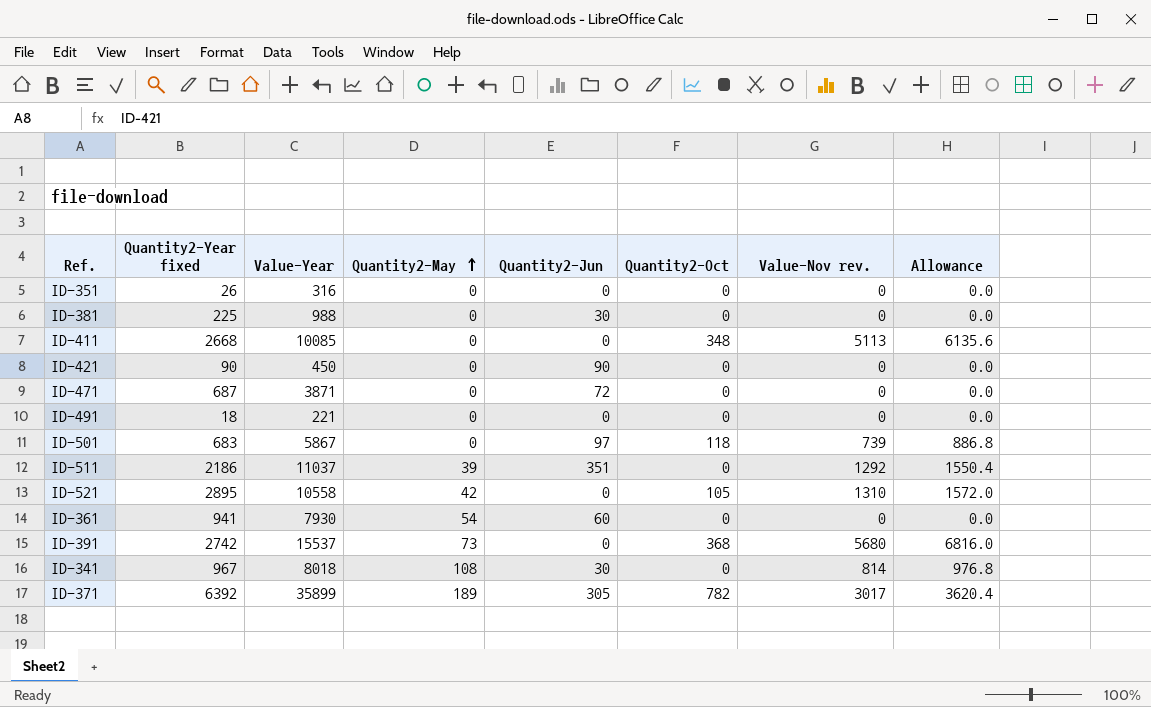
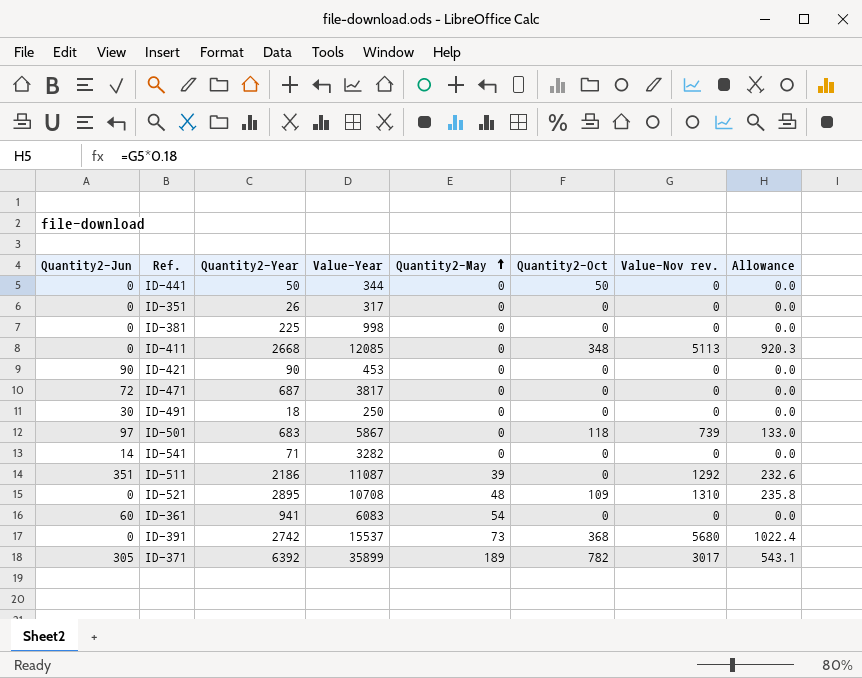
column Quantity2-Jun | position: 5 -> 1
column name: Quantity2-Year fixed -> Quantity2-Year
column Allowance | formula: [Value-Nov rev.] * 1.2 -> [Value-Nov rev.] * 0.18
row ID-341: 967 | 8018 | 108 | 30 | 0 | 814 | 976.8 -> none
row ID-441: none -> 0 | 50 | 344 | 0 | 50 | 0 | 0.0
ID-351 | Value-Year: 316 -> 317
ID-381 | Quantity2-Jun: 30 -> 0
ID-381 | Value-Year: 988 -> 998
ID-411 | Value-Year: 10085 -> 12085
ID-421 | Value-Year: 450 -> 453
ID-471 | Value-Year: 3871 -> 3817
ID-491 | Quantity2-Jun: 0 -> 30
ID-491 | Value-Year: 221 -> 250
row ID-541: none -> 14 | 71 | 3282 | 0 | 0 | 0 | 0.0
ID-511 | Value-Year: 11037 -> 11087
ID-521 | Value-Year: 10558 -> 10708
ID-521 | Quantity2-May: 42 -> 48
ID-521 | Quantity2-Oct: 105 -> 109
ID-361 | Value-Year: 7930 -> 6083

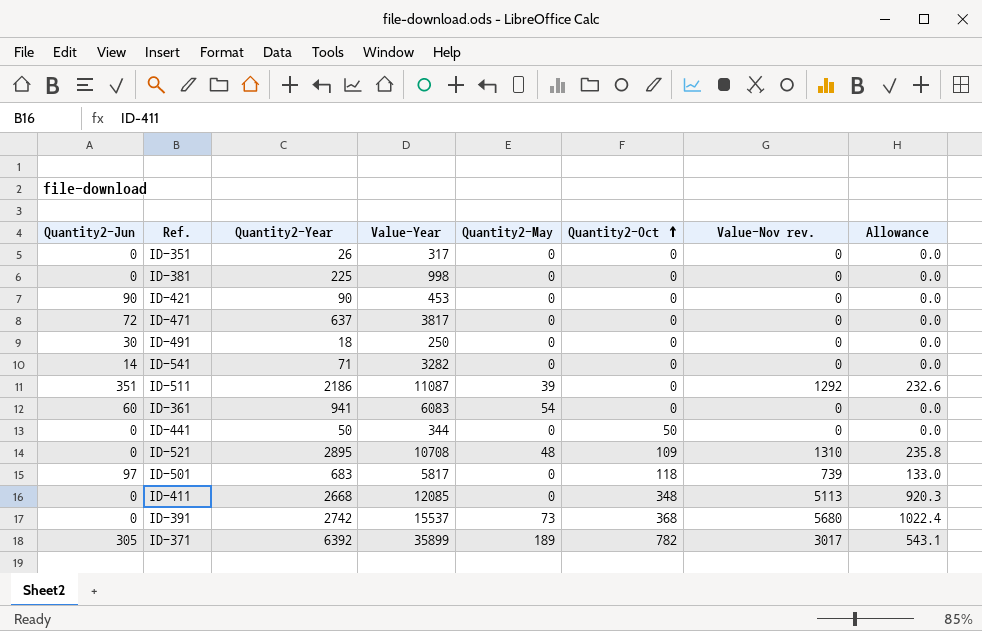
row order: Quantity2-May ascending -> Quantity2-Oct ascending
ID-471 | Quantity2-Year: 687 -> 637
ID-501 | Value-Year: 5867 -> 5817

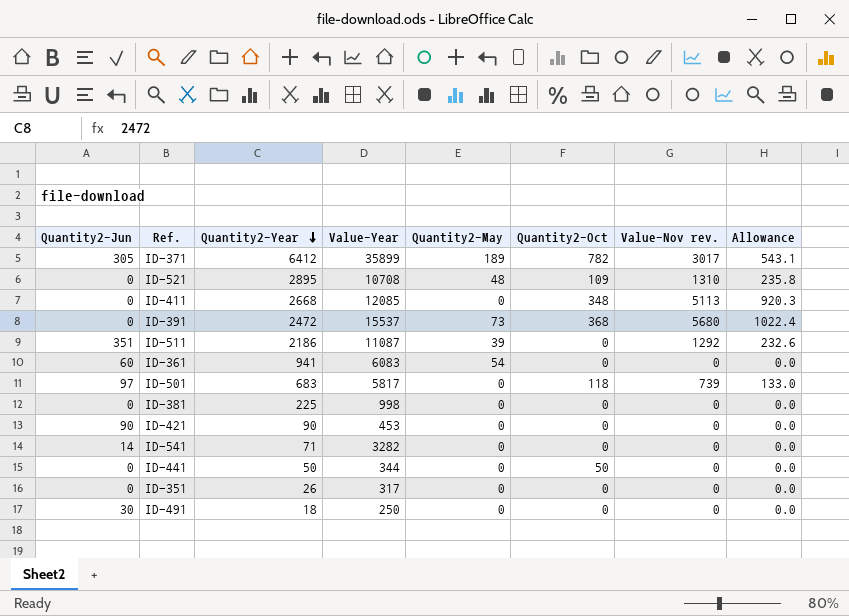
row order: Quantity2-Oct ascending -> Quantity2-Year descending
row ID-471: 72 | 637 | 3817 | 0 | 0 | 0 | 0.0 -> none
ID-371 | Quantity2-Year: 6392 -> 6412
ID-391 | Quantity2-Year: 2742 -> 2472

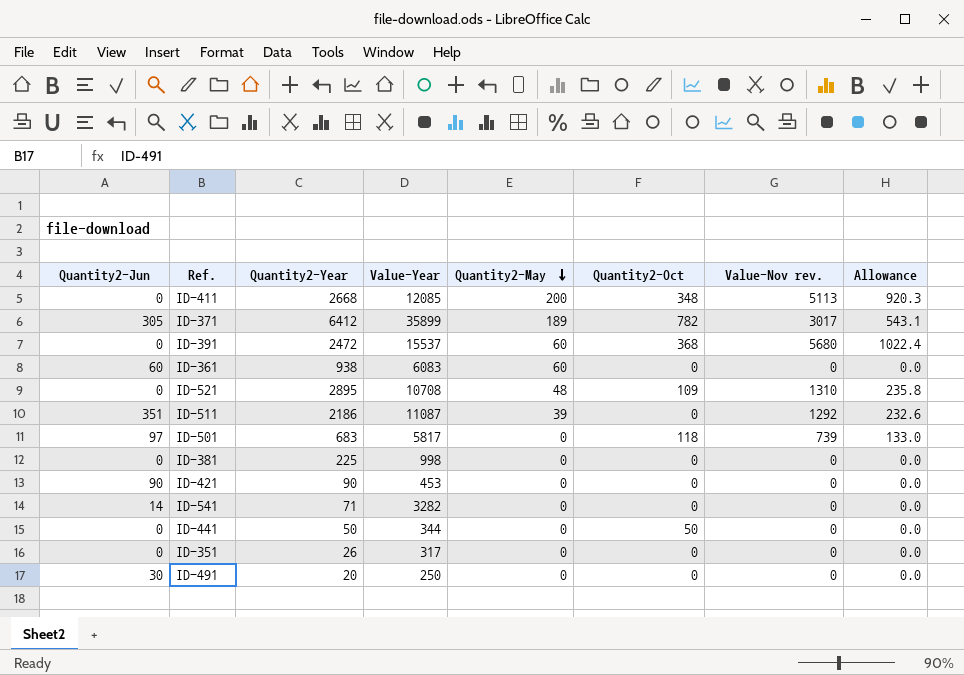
row order: Quantity2-Year descending -> Quantity2-May descending
ID-411 | Quantity2-May: 0 -> 200
ID-391 | Quantity2-May: 73 -> 60
ID-361 | Quantity2-Year: 941 -> 938
ID-361 | Quantity2-May: 54 -> 60
ID-491 | Quantity2-Year: 18 -> 20

